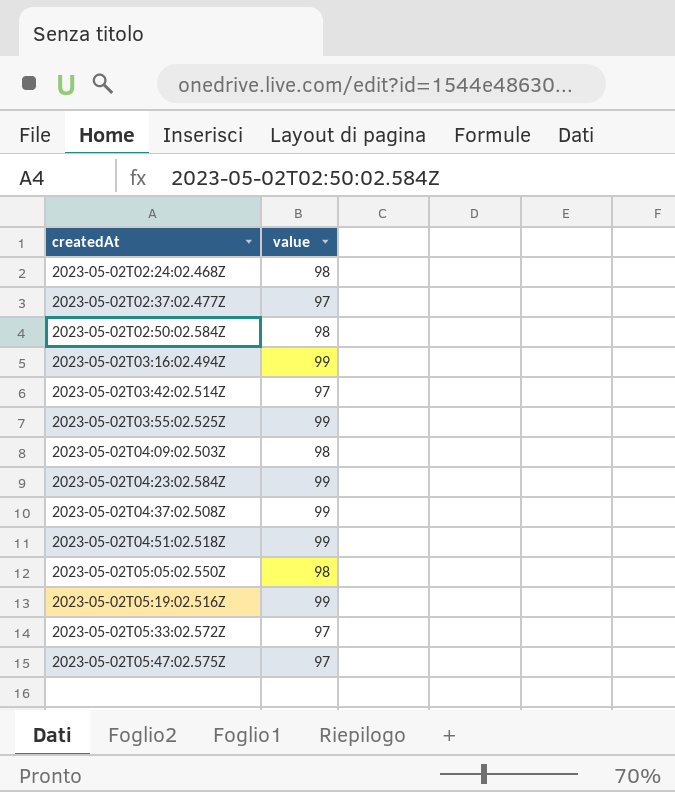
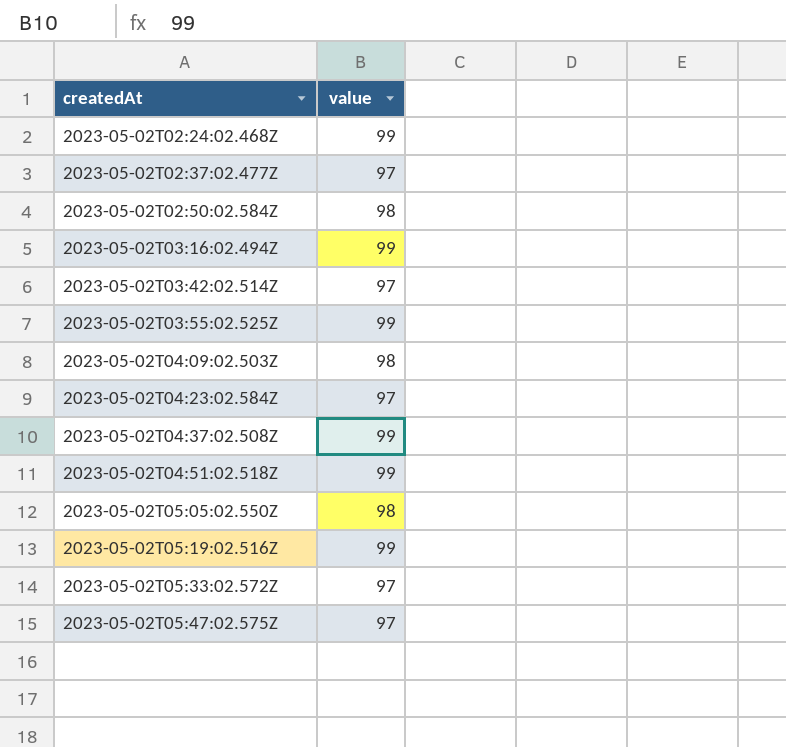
2023-05-02T02:24:02.468Z | value: 98 -> 99
2023-05-02T04:23:02.584Z | value: 99 -> 97

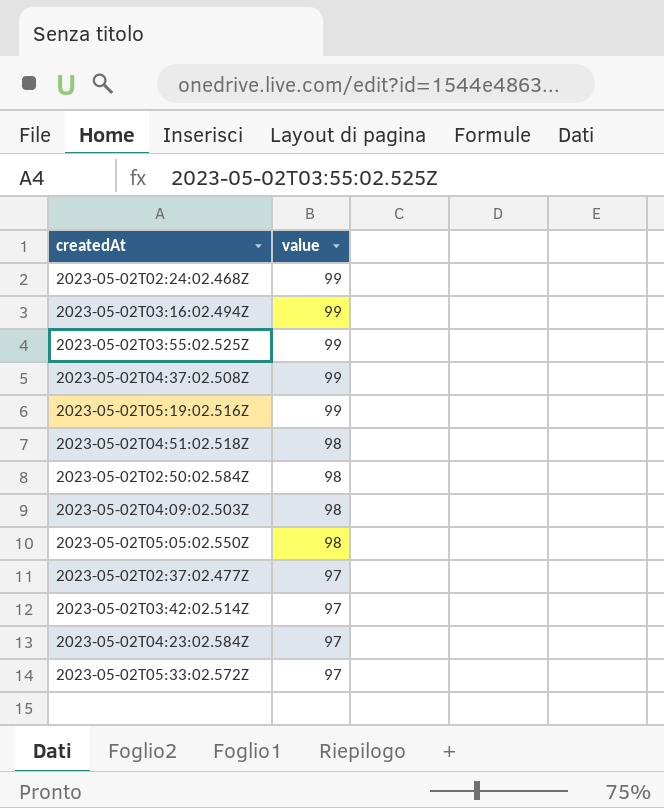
row order: createdAt ascending -> value descending
row 2023-05-02T05:47:02.575Z: 97 -> none
2023-05-02T04:51:02.518Z | value: 99 -> 98

